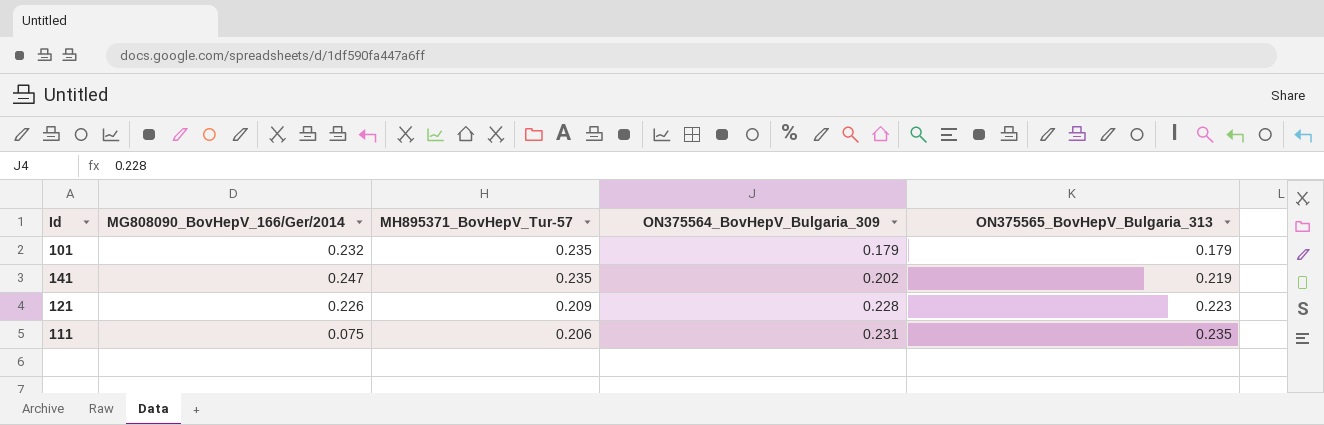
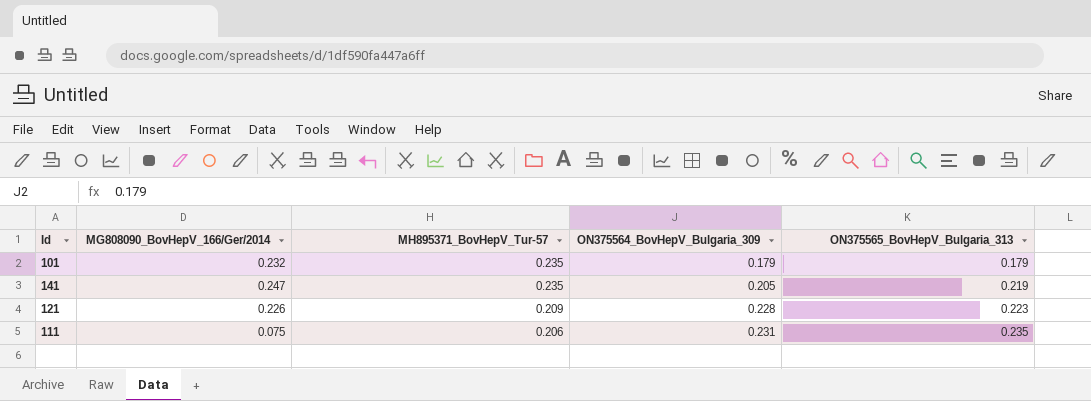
141 | ON375564_BovHepV_Bulgaria_309: 0.202 -> 0.205

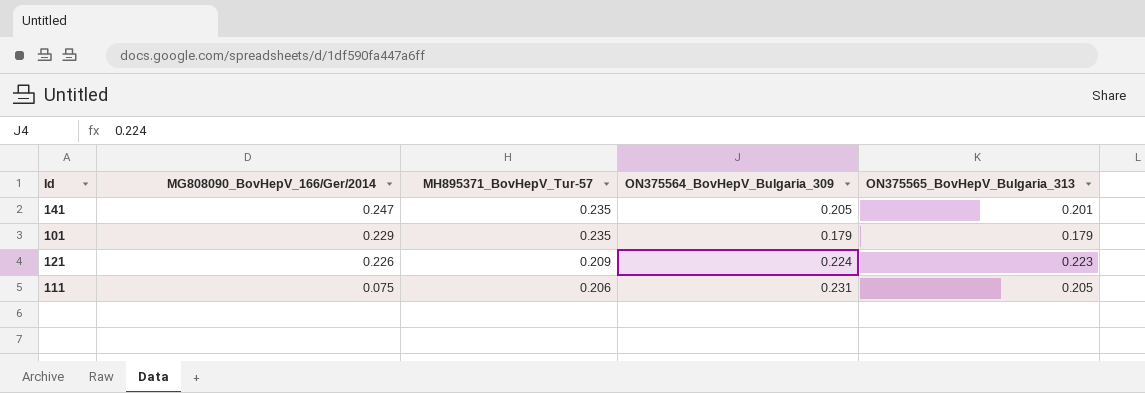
row order: MH895371_BovHepV_Tur-57 descending -> MG808090_BovHepV_166/Ger/2014 descending
141 | ON375565_BovHepV_Bulgaria_313: 0.219 -> 0.201
101 | MG808090_BovHepV_166/Ger/2014: 0.232 -> 0.229
121 | ON375564_BovHepV_Bulgaria_309: 0.228 -> 0.224
111 | ON375565_BovHepV_Bulgaria_313: 0.235 -> 0.205

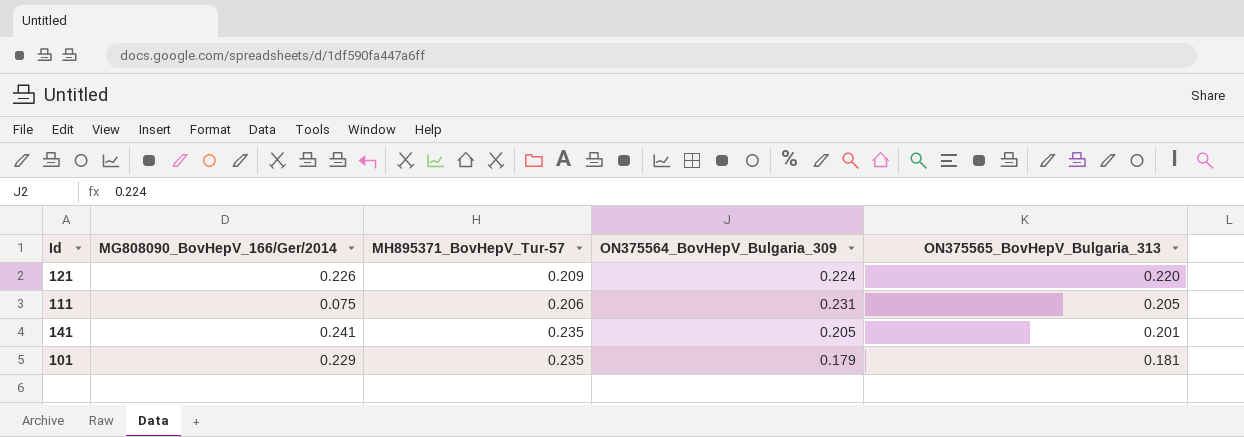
row order: MG808090_BovHepV_166/Ger/2014 descending -> ON375565_BovHepV_Bulgaria_313 descending
121 | ON375565_BovHepV_Bulgaria_313: 0.223 -> 0.220
141 | MG808090_BovHepV_166/Ger/2014: 0.247 -> 0.241
101 | ON375565_BovHepV_Bulgaria_313: 0.179 -> 0.181

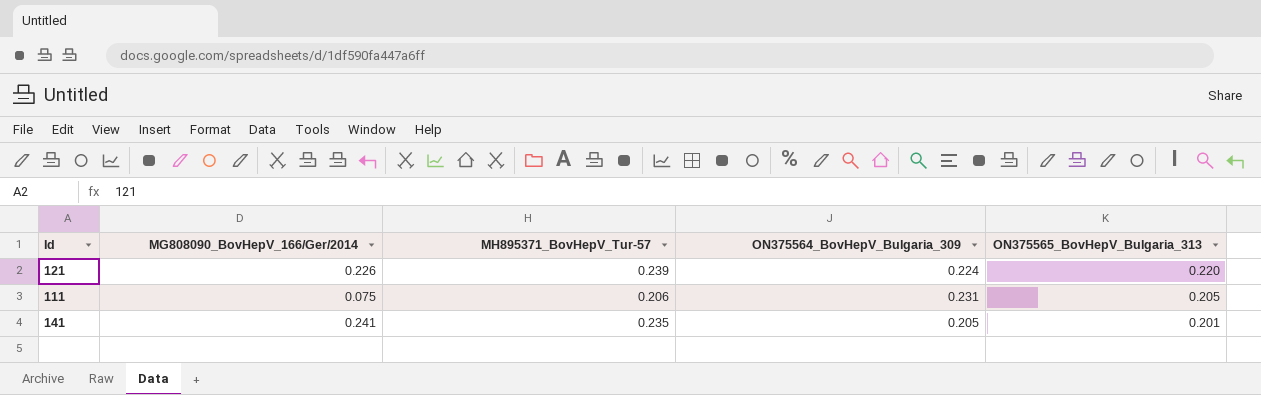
row 101: 0.229 | 0.235 | 0.179 | 0.181 -> none
121 | MH895371_BovHepV_Tur-57: 0.209 -> 0.239

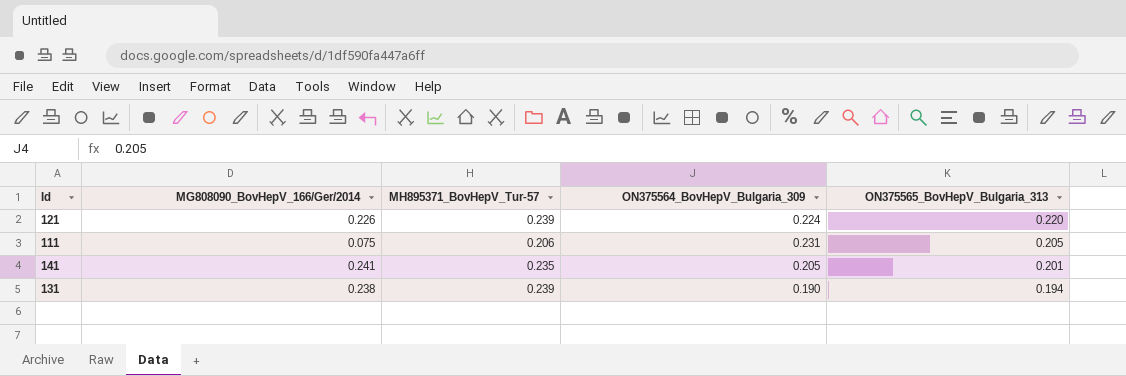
row 131: none -> 0.238 | 0.239 | 0.190 | 0.194

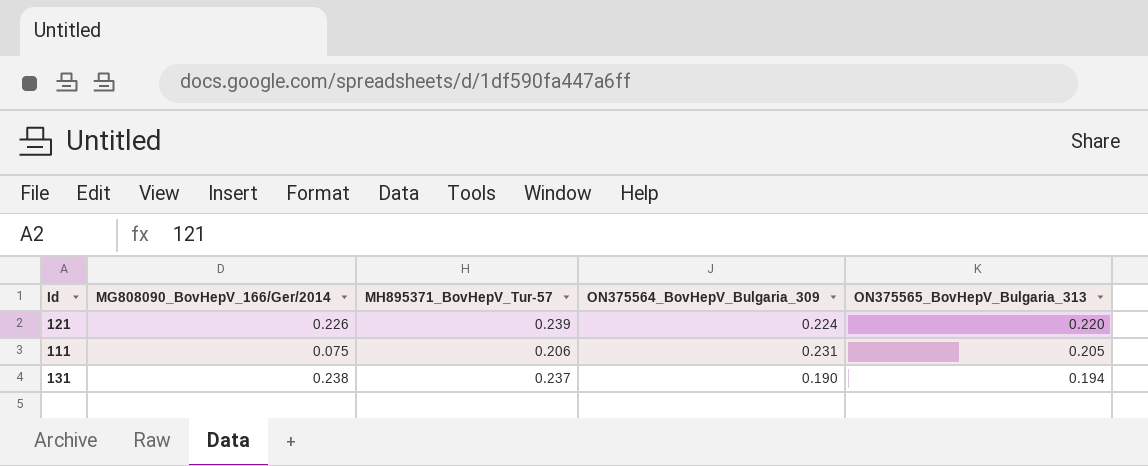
row 141: 0.241 | 0.235 | 0.205 | 0.201 -> none
131 | MH895371_BovHepV_Tur-57: 0.239 -> 0.237

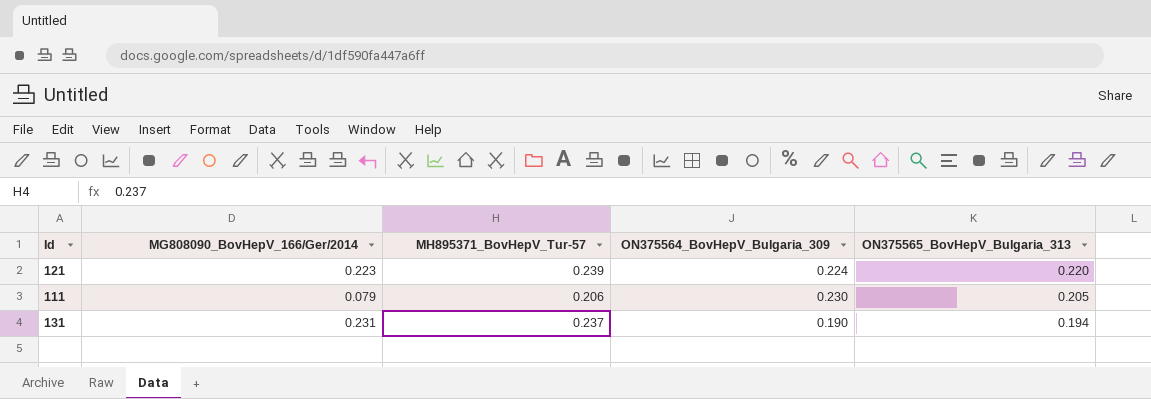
121 | MG808090_BovHepV_166/Ger/2014: 0.226 -> 0.223
111 | MG808090_BovHepV_166/Ger/2014: 0.075 -> 0.079
111 | ON375564_BovHepV_Bulgaria_309: 0.231 -> 0.230
131 | MG808090_BovHepV_166/Ger/2014: 0.238 -> 0.231

